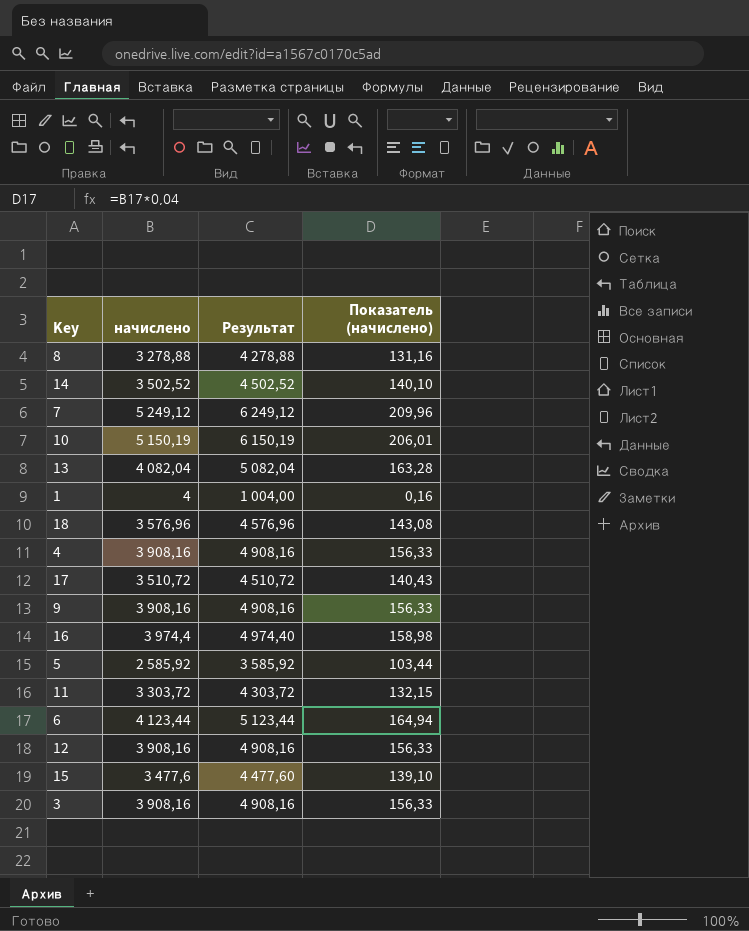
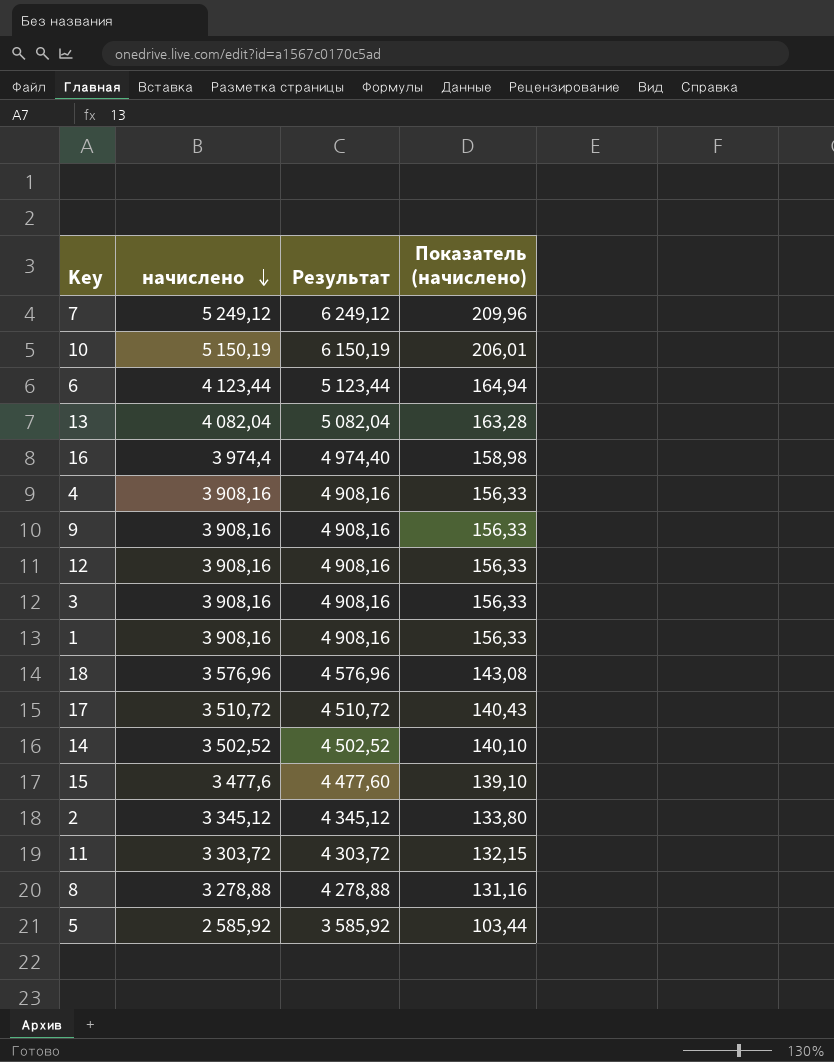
row order: none -> начислено descending
1 | начислено: 4 -> 3 908,16
1 | Результат: 1 004,00 -> 4 908,16
1 | Показатель (начислено): 0,16 -> 156,33
row 2: none -> 3 345,12 | 4 345,12 | 133,80

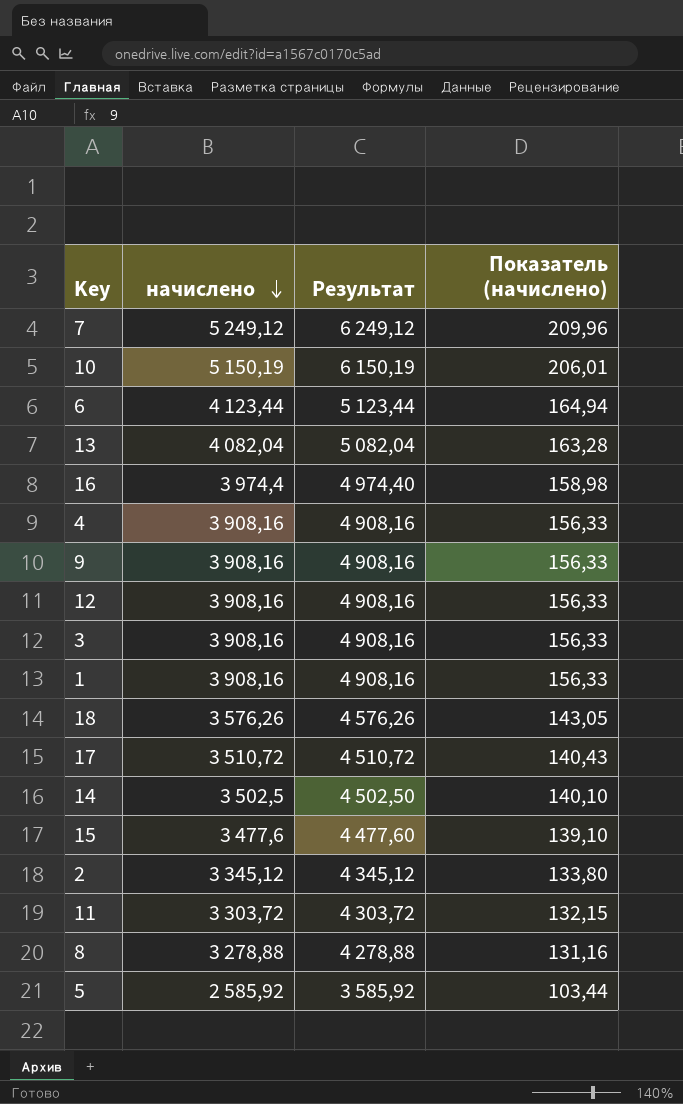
18 | начислено: 3 576,96 -> 3 576,26
18 | Результат: 4 576,96 -> 4 576,26
18 | Показатель (начислено): 143,08 -> 143,05
14 | начислено: 3 502,52 -> 3 502,5
14 | Результат: 4 502,52 -> 4 502,50

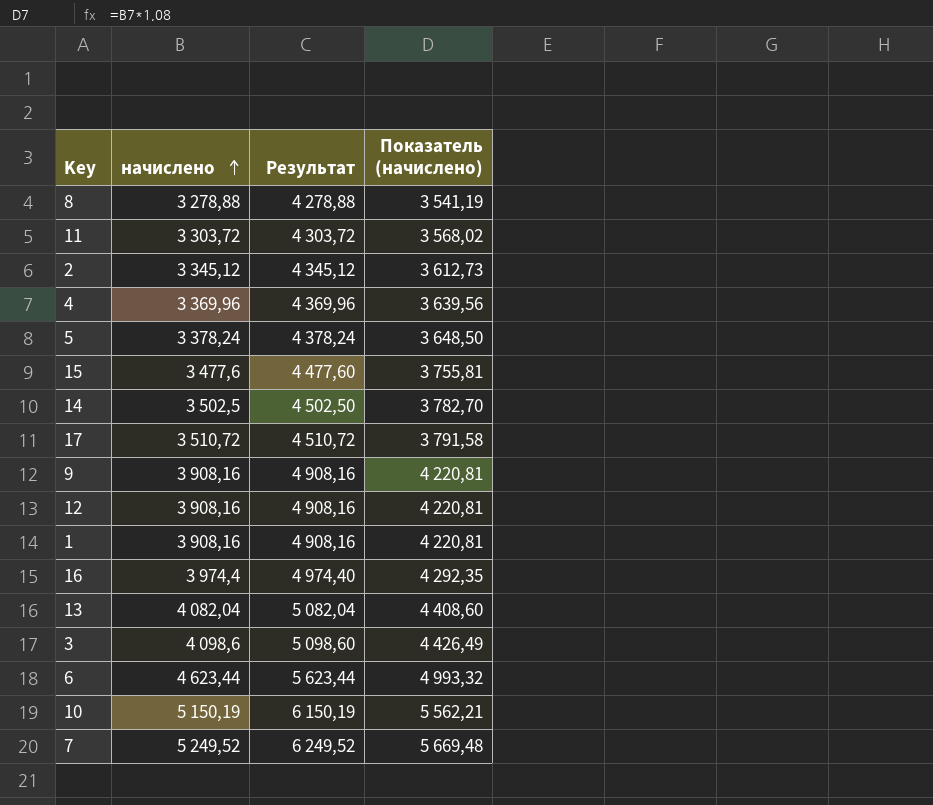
row order: начислено descending -> начислено ascending
column Показатель (начислено) | formula: [начислено] * 0,04 -> [начислено] * 1,08
row 18: 3 576,26 | 4 576,26 | 143,05 -> none
4 | начислено: 3 908,16 -> 3 369,96
4 | Результат: 4 908,16 -> 4 369,96
5 | начислено: 2 585,92 -> 3 378,24
5 | Результат: 3 585,92 -> 4 378,24
3 | начислено: 3 908,16 -> 4 098,6
3 | Результат: 4 908,16 -> 5 098,60
6 | начислено: 4 123,44 -> 4 623,44
6 | Результат: 5 123,44 -> 5 623,44
7 | начислено: 5 249,12 -> 5 249,52
7 | Результат: 6 249,12 -> 6 249,52

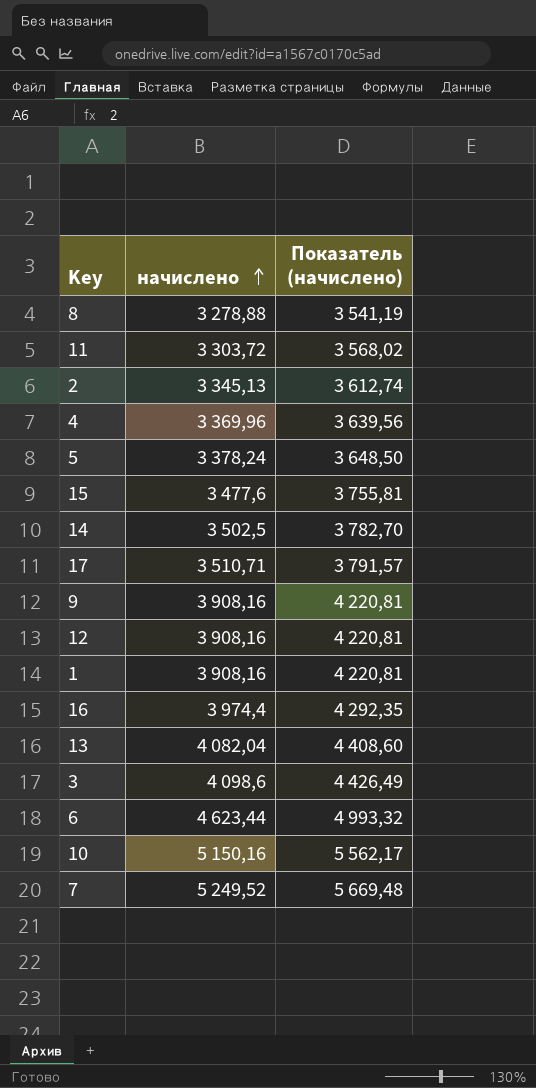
column Результат | formula: [начислено] + 1000 -> none
2 | начислено: 3 345,12 -> 3 345,13
2 | Показатель (начислено): 3 612,73 -> 3 612,74
17 | начислено: 3 510,72 -> 3 510,71
17 | Показатель (начислено): 3 791,58 -> 3 791,57
10 | начислено: 5 150,19 -> 5 150,16
10 | Показатель (начислено): 5 562,21 -> 5 562,17

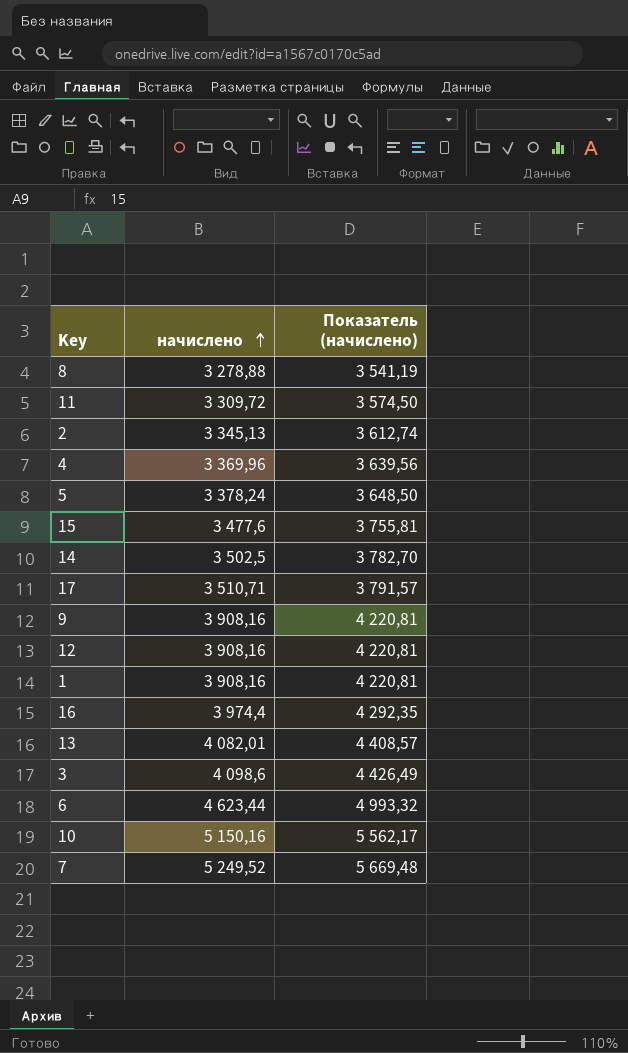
11 | начислено: 3 303,72 -> 3 309,72
11 | Показатель (начислено): 3 568,02 -> 3 574,50
13 | начислено: 4 082,04 -> 4 082,01
13 | Показатель (начислено): 4 408,60 -> 4 408,57

